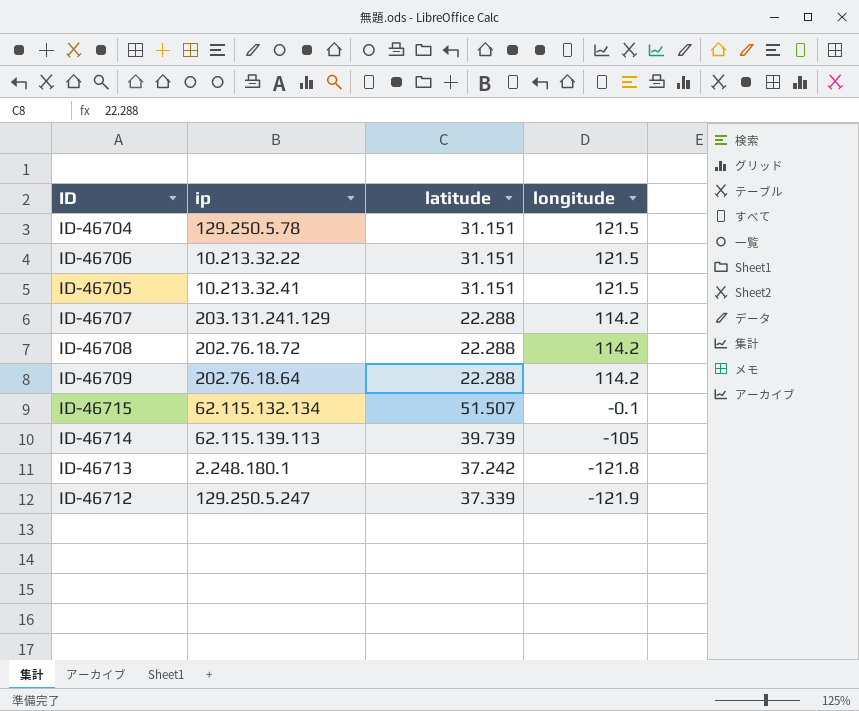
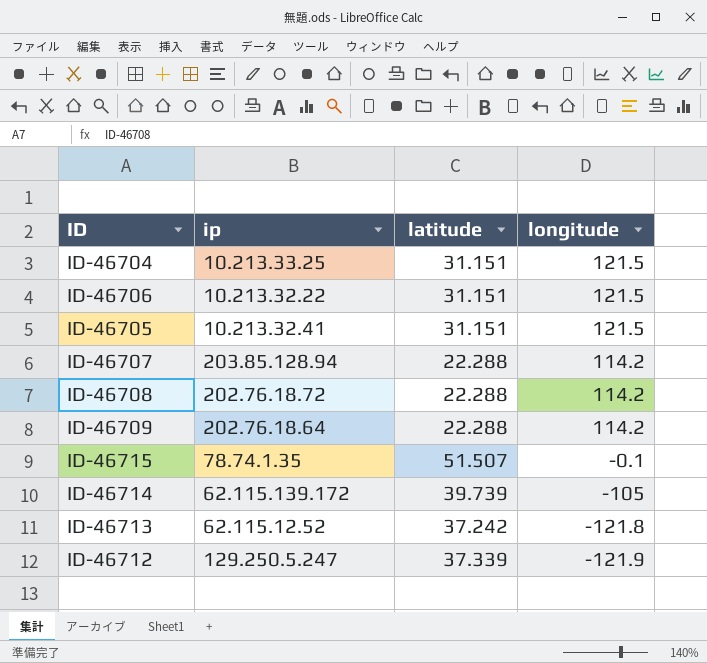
ID-46704 | ip: 129.250.5.78 -> 10.213.33.25
ID-46707 | ip: 203.131.241.129 -> 203.85.128.94
ID-46715 | ip: 62.115.132.134 -> 78.74.1.35
ID-46714 | ip: 62.115.139.113 -> 62.115.139.172
ID-46713 | ip: 2.248.180.1 -> 62.115.12.52

